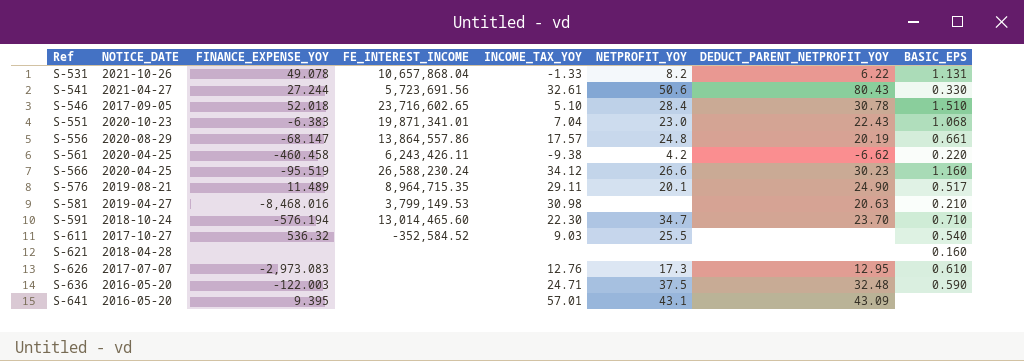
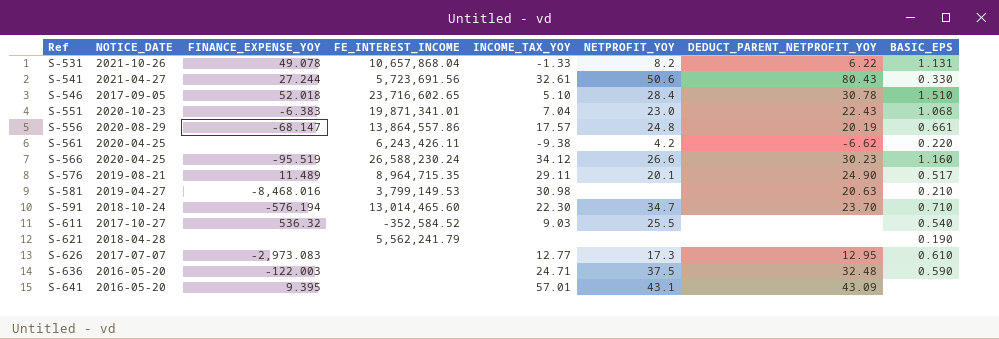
S-561 | FINANCE_EXPENSE_YOY: -460.458 -> none
S-621 | FE_INTEREST_INCOME: none -> 5,562,241.79
S-621 | BASIC_EPS: 0.160 -> 0.190
S-626 | INCOME_TAX_YOY: 12.76 -> 12.77

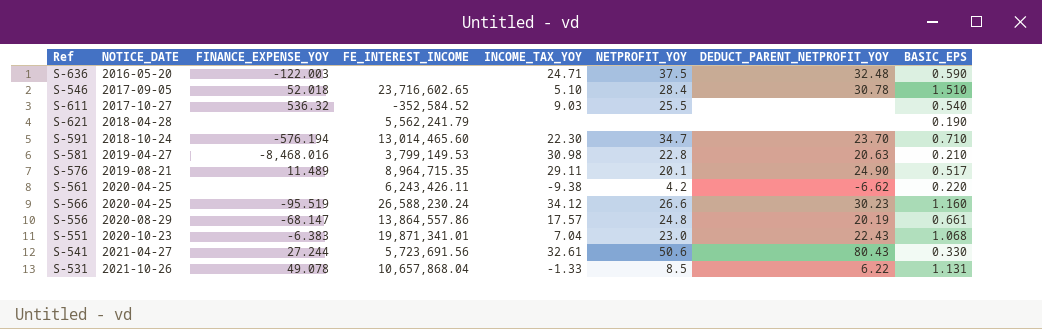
row order: Ref ascending -> NOTICE_DATE ascending
row S-626: 2017-07-07 | -2,973.083 | none | 12.77 | 17.3 | 12.95 | 0.610 -> none
row S-641: 2016-05-20 | 9.395 | none | 57.01 | 43.1 | 43.09 | none -> none
S-581 | NETPROFIT_YOY: none -> 22.8
S-531 | NETPROFIT_YOY: 8.2 -> 8.5

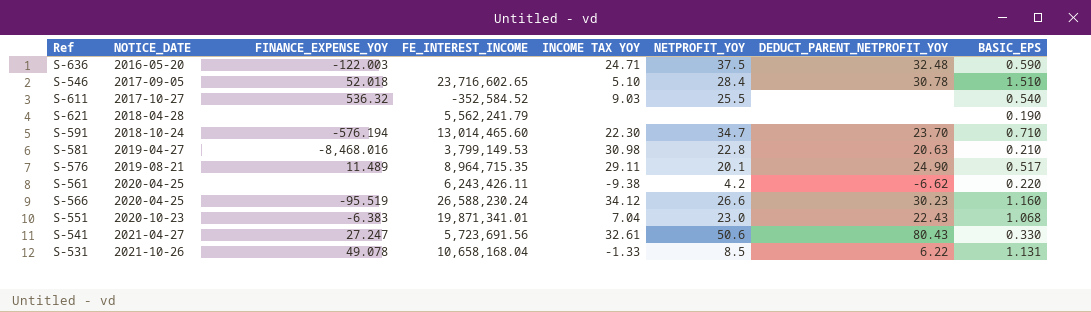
column name: INCOME_TAX_YOY -> INCOME TAX YOY
row S-556: 2020-08-29 | -68.147 | 13,864,557.86 | 17.57 | 24.8 | 20.19 | 0.661 -> none
S-541 | FINANCE_EXPENSE_YOY: 27.244 -> 27.247
S-531 | FE_INTEREST_INCOME: 10,657,868.04 -> 10,658,168.04

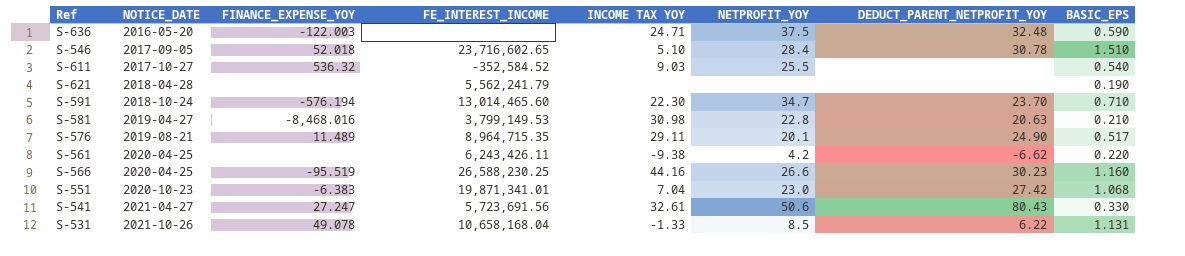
S-566 | FE_INTEREST_INCOME: 26,588,230.24 -> 26,588,230.25
S-566 | INCOME TAX YOY: 34.12 -> 44.16
S-551 | DEDUCT_PARENT_NETPROFIT_YOY: 22.43 -> 27.42

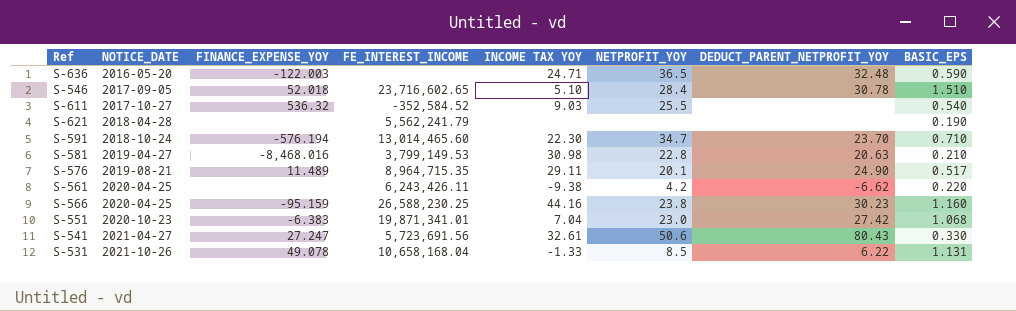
S-636 | NETPROFIT_YOY: 37.5 -> 36.5
S-566 | FINANCE_EXPENSE_YOY: -95.519 -> -95.159
S-566 | NETPROFIT_YOY: 26.6 -> 23.8

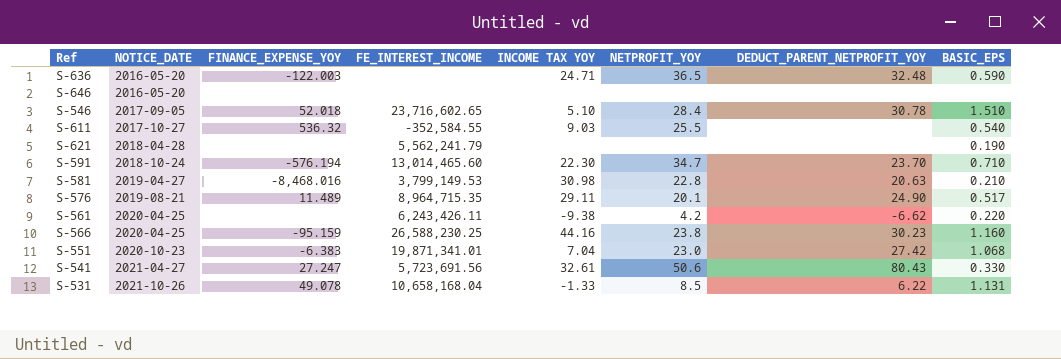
row S-646: none -> 2016-05-20 | none | none | none | none | none | none
S-611 | FE_INTEREST_INCOME: -352,584.52 -> -352,584.55

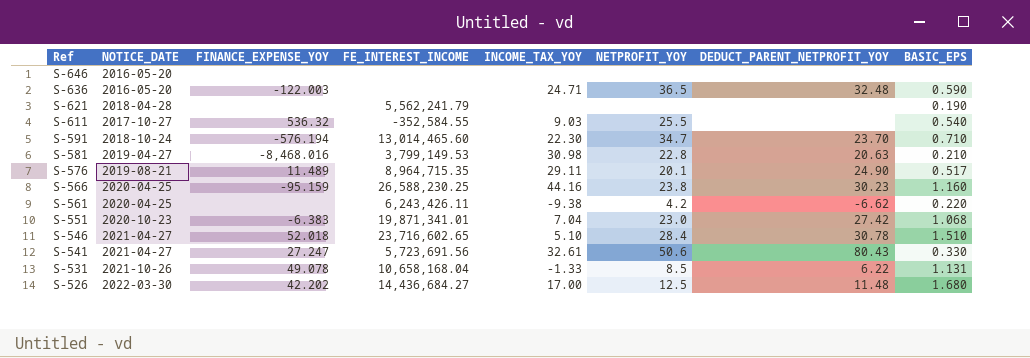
row order: NOTICE_DATE ascending -> Ref descending
column name: INCOME TAX YOY -> INCOME_TAX_YOY
S-546 | NOTICE_DATE: 2017-09-05 -> 2021-04-27
row S-526: none -> 2022-03-30 | 42.202 | 14,436,684.27 | 17.00 | 12.5 | 11.48 | 1.680

